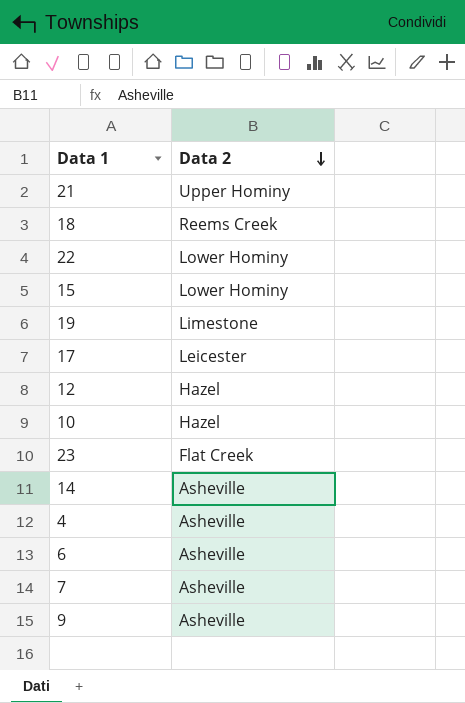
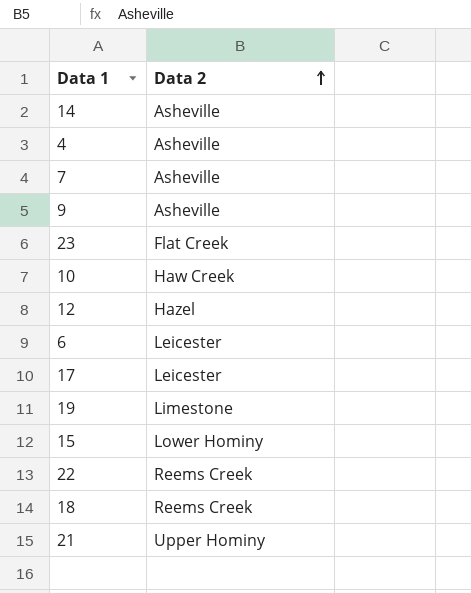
row order: Data 2 descending -> Data 2 ascending
10 | Data 2: Hazel -> Haw Creek
6 | Data 2: Asheville -> Leicester
22 | Data 2: Lower Hominy -> Reems Creek

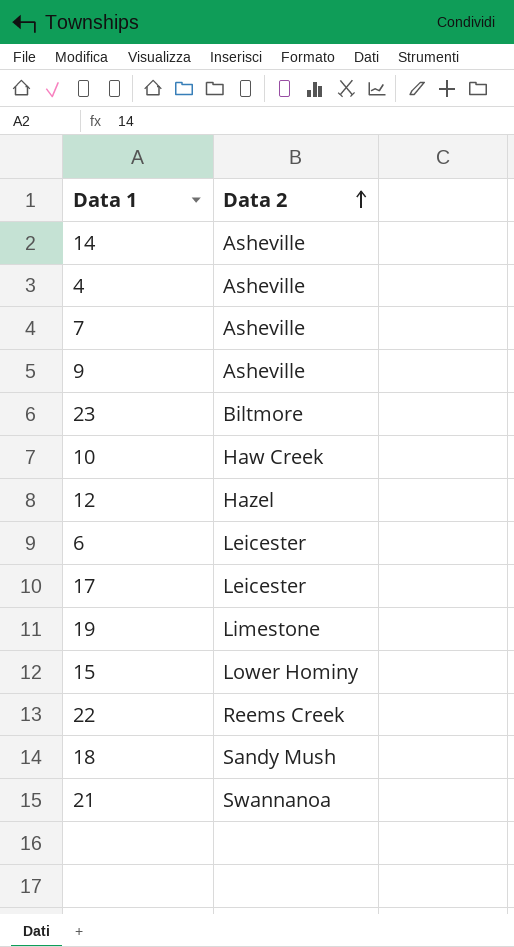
23 | Data 2: Flat Creek -> Biltmore
18 | Data 2: Reems Creek -> Sandy Mush
21 | Data 2: Upper Hominy -> Swannanoa

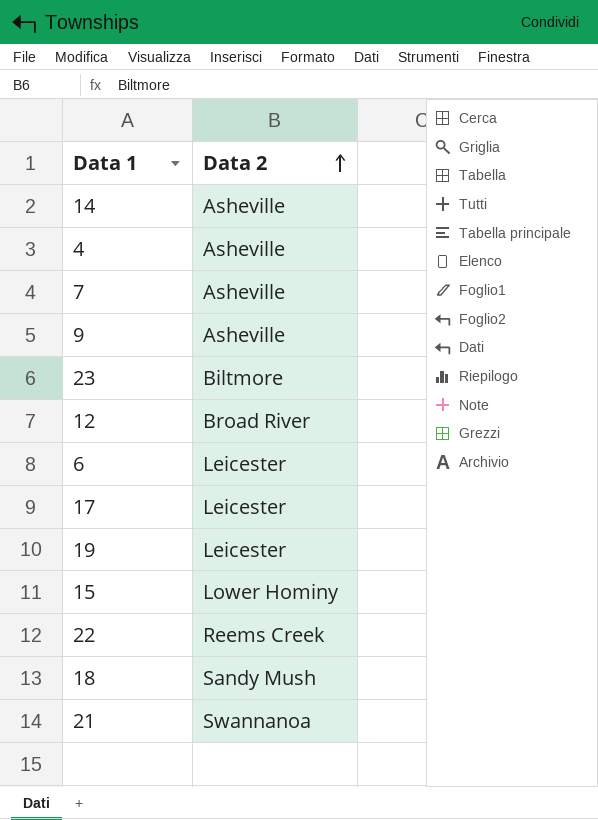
row 10: Haw Creek -> none
12 | Data 2: Hazel -> Broad River
19 | Data 2: Limestone -> Leicester

